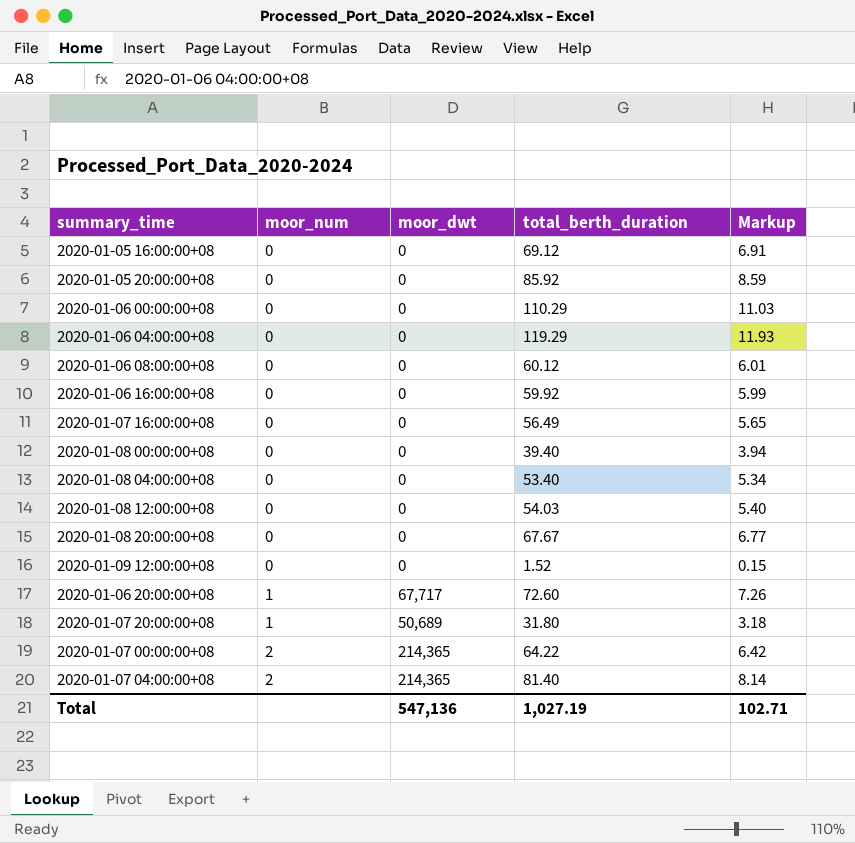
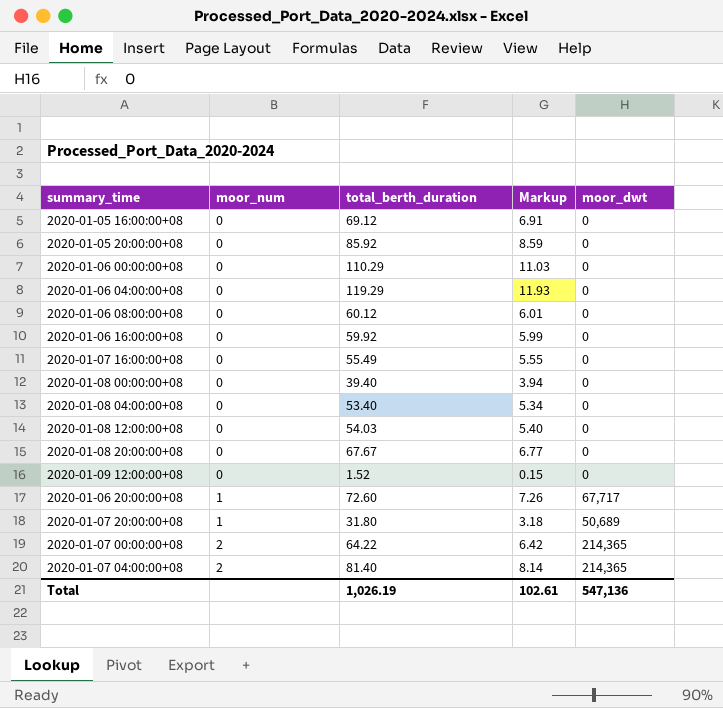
column moor_dwt | position: 3 -> 5
2020-01-07 16:00:00+08 | total_berth_duration: 56.49 -> 55.49
2020-01-07 16:00:00+08 | Markup: 5.65 -> 5.55
Total | total_berth_duration: 1,027.19 -> 1,026.19
Total | Markup: 102.71 -> 102.61

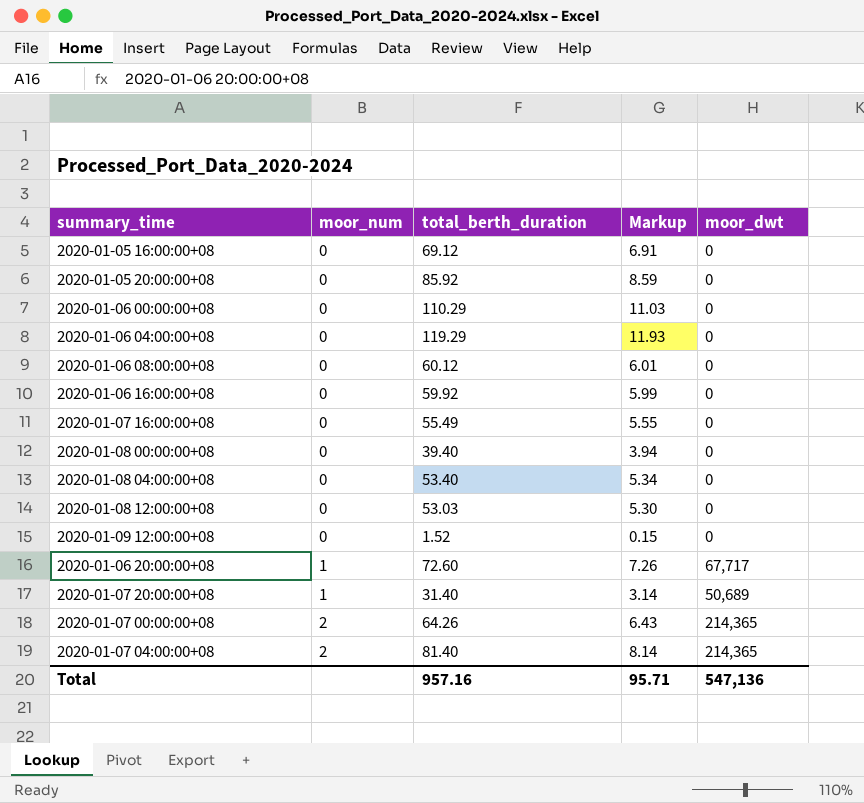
row 2020-01-08 20:00:00+08: 0 | 67.67 | 6.77 | 0 -> none
2020-01-08 12:00:00+08 | total_berth_duration: 54.03 -> 53.03
2020-01-08 12:00:00+08 | Markup: 5.40 -> 5.30
2020-01-07 20:00:00+08 | total_berth_duration: 31.80 -> 31.40
2020-01-07 20:00:00+08 | Markup: 3.18 -> 3.14
2020-01-07 00:00:00+08 | total_berth_duration: 64.22 -> 64.26
2020-01-07 00:00:00+08 | Markup: 6.42 -> 6.43
Total | total_berth_duration: 1,026.19 -> 957.16
Total | Markup: 102.61 -> 95.71

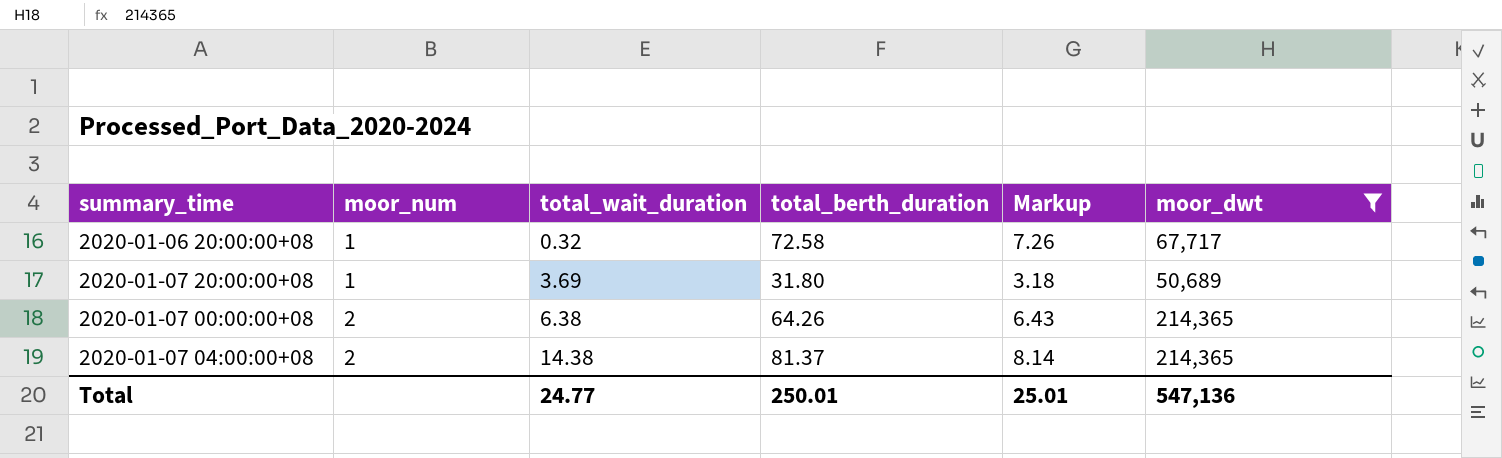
filter: none -> moor_dwt != 0
column total_wait_duration | position: none -> 3
2020-01-06 20:00:00+08 | total_berth_duration: 72.60 -> 72.58
2020-01-07 20:00:00+08 | total_berth_duration: 31.40 -> 31.80
2020-01-07 20:00:00+08 | Markup: 3.14 -> 3.18
2020-01-07 04:00:00+08 | total_berth_duration: 81.40 -> 81.37
Total | total_berth_duration: 957.16 -> 250.01
Total | Markup: 95.71 -> 25.01

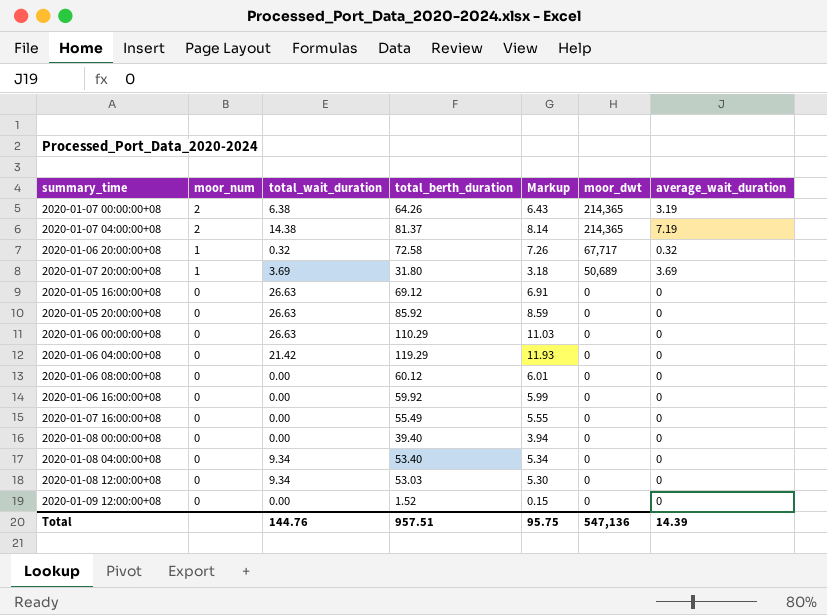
filter: moor_dwt != 0 -> none
row order: moor_num ascending -> moor_num descending
column average_wait_duration | position: none -> 7
Total | total_wait_duration: 24.77 -> 144.76
Total | total_berth_duration: 250.01 -> 957.51
Total | Markup: 25.01 -> 95.75

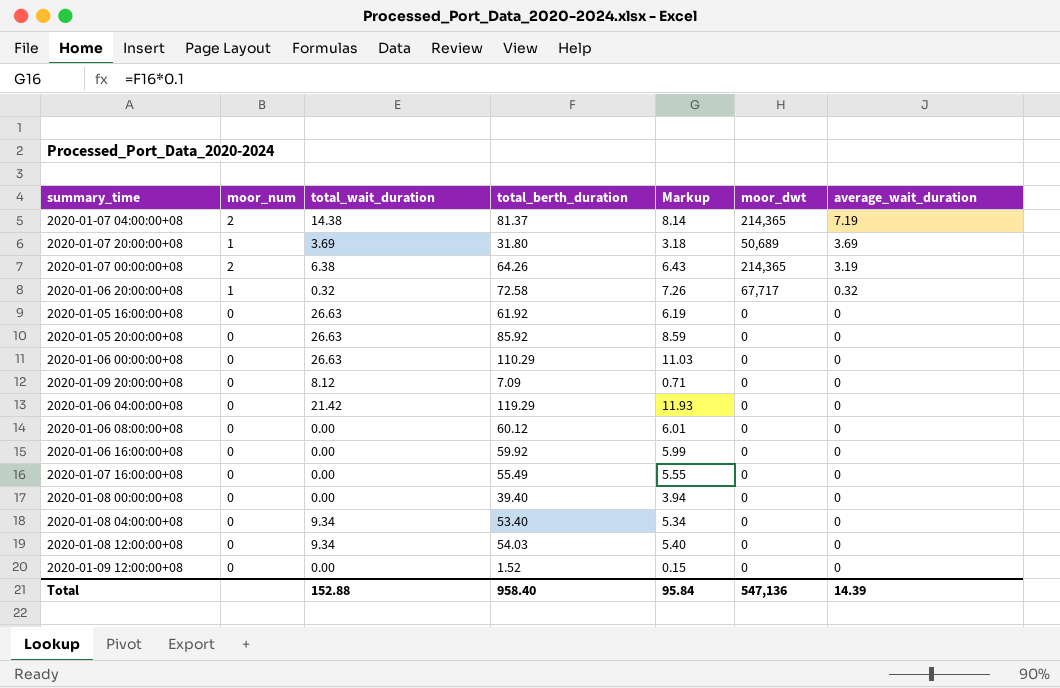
row order: moor_num descending -> average_wait_duration descending
2020-01-05 16:00:00+08 | total_berth_duration: 69.12 -> 61.92
2020-01-05 16:00:00+08 | Markup: 6.91 -> 6.19
row 2020-01-09 20:00:00+08: none -> 0 | 8.12 | 7.09 | 0.71 | 0 | 0
2020-01-08 12:00:00+08 | total_berth_duration: 53.03 -> 54.03
2020-01-08 12:00:00+08 | Markup: 5.30 -> 5.40
Total | total_wait_duration: 144.76 -> 152.88
Total | total_berth_duration: 957.51 -> 958.40
Total | Markup: 95.75 -> 95.84

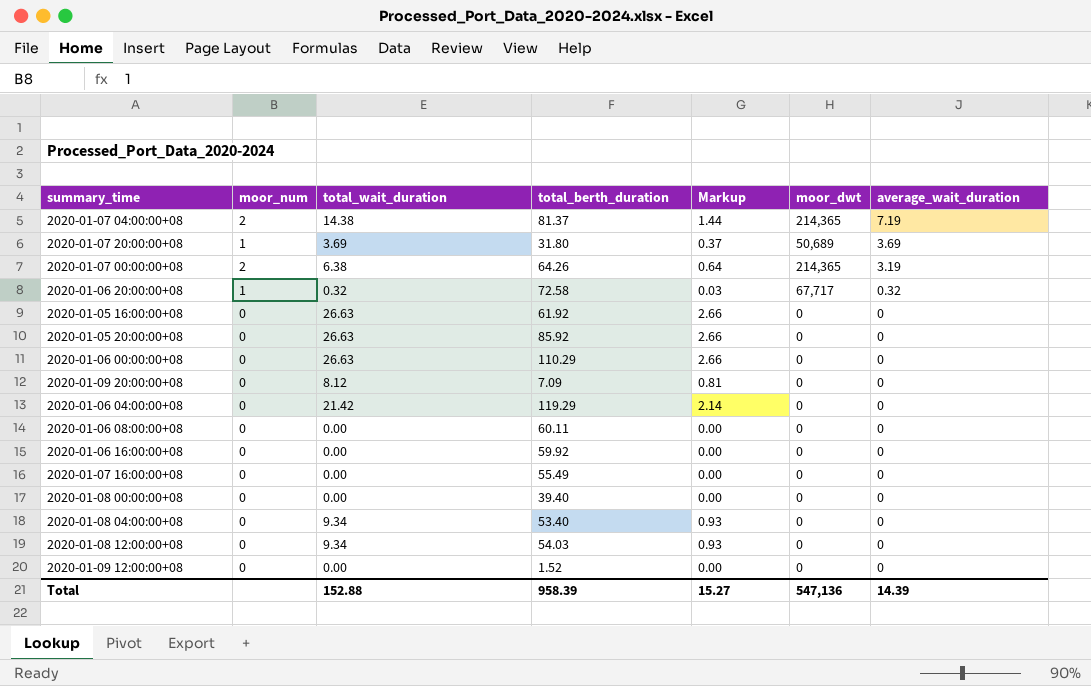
column Markup | formula: [total_berth_duration] * 0.1 -> [total_wait_duration] * 0.1
2020-01-06 08:00:00+08 | total_berth_duration: 60.12 -> 60.11
Total | total_berth_duration: 958.40 -> 958.39
Total | Markup: 95.84 -> 15.27

